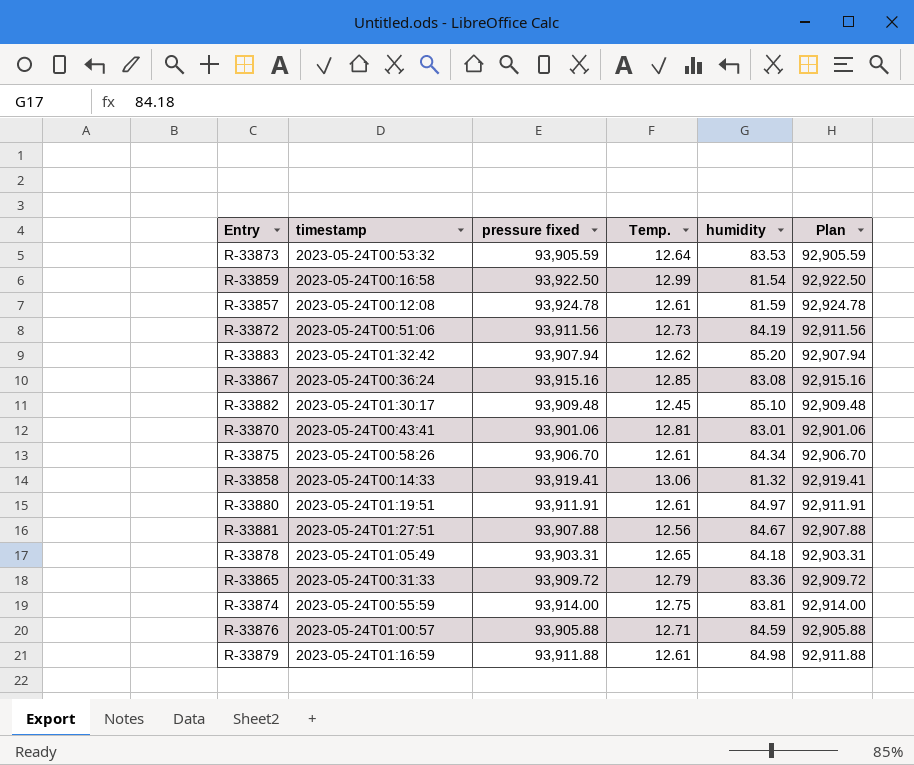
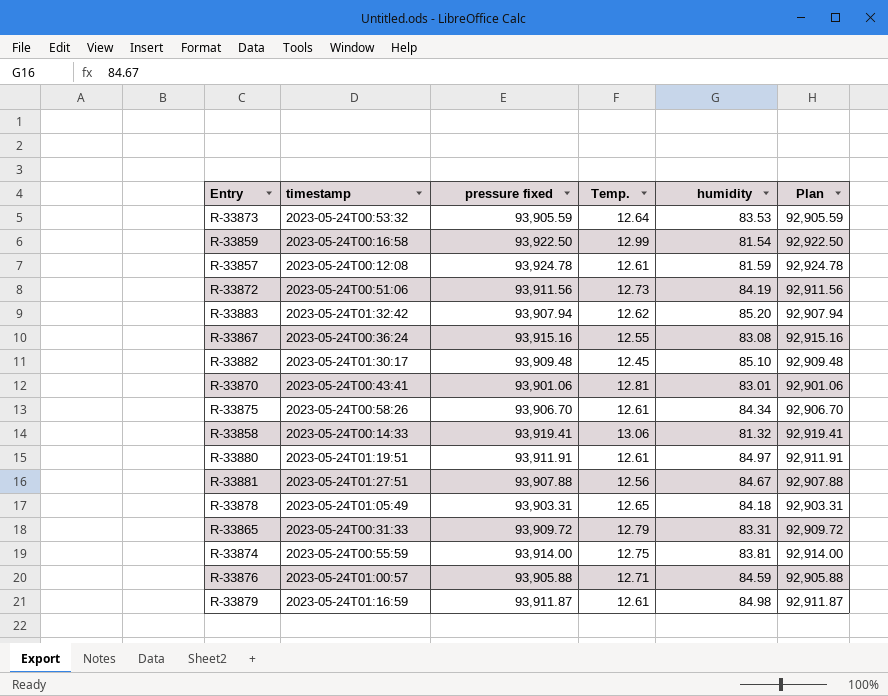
R-33867 | Temp.: 12.85 -> 12.55
R-33865 | humidity: 83.36 -> 83.31
R-33879 | pressure fixed: 93,911.88 -> 93,911.87
R-33879 | Plan: 92,911.88 -> 92,911.87

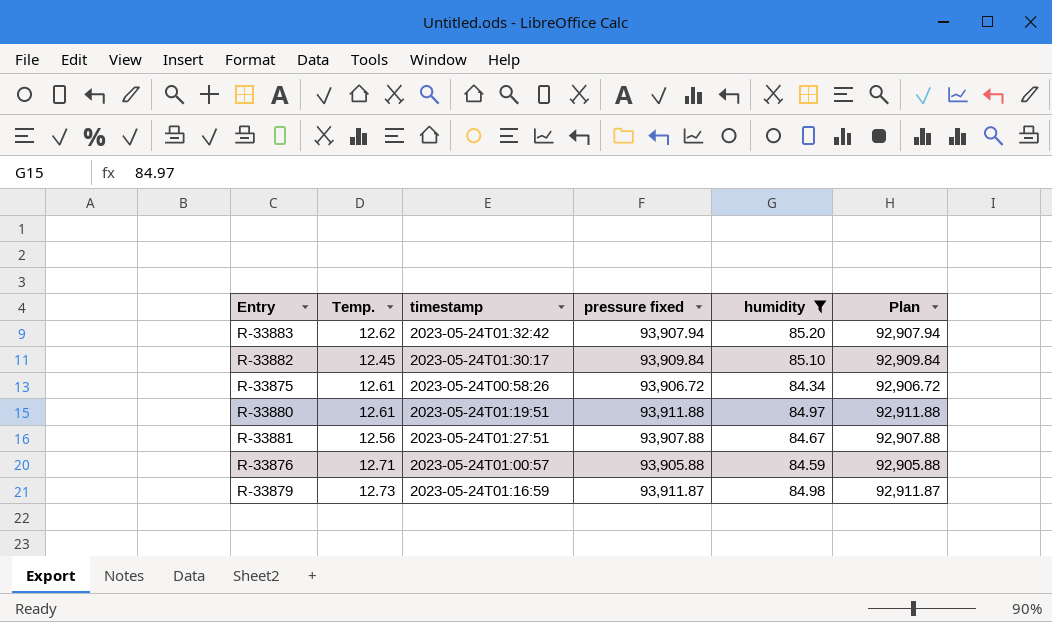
filter: none -> humidity >= 84.34
column Temp. | position: 4 -> 2
R-33882 | pressure fixed: 93,909.48 -> 93,909.84
R-33882 | Plan: 92,909.48 -> 92,909.84
R-33875 | pressure fixed: 93,906.70 -> 93,906.72
R-33875 | Plan: 92,906.70 -> 92,906.72
R-33880 | pressure fixed: 93,911.91 -> 93,911.88
R-33880 | Plan: 92,911.91 -> 92,911.88
R-33879 | Temp.: 12.61 -> 12.73

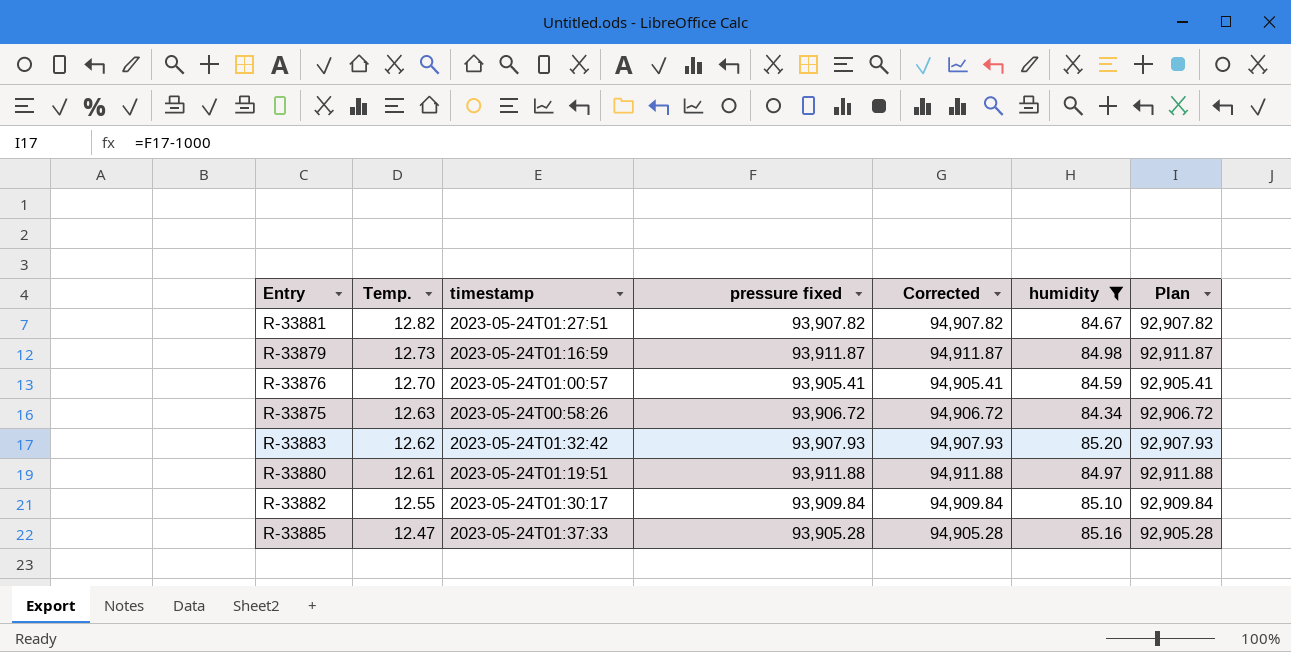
row order: none -> Temp. descending
column Corrected | formula: none -> [pressure fixed] + 1000
R-33881 | Temp.: 12.56 -> 12.82
R-33881 | pressure fixed: 93,907.88 -> 93,907.82
R-33881 | Plan: 92,907.88 -> 92,907.82
R-33876 | Temp.: 12.71 -> 12.70
R-33876 | pressure fixed: 93,905.88 -> 93,905.41
R-33876 | Plan: 92,905.88 -> 92,905.41
R-33875 | Temp.: 12.61 -> 12.63
R-33883 | pressure fixed: 93,907.94 -> 93,907.93
R-33883 | Plan: 92,907.94 -> 92,907.93
R-33882 | Temp.: 12.45 -> 12.55
row R-33885: none -> 12.47 | 2023-05-24T01:37:33 | 93,905.28 | 94,905.28 | 85.16 | 92,905.28

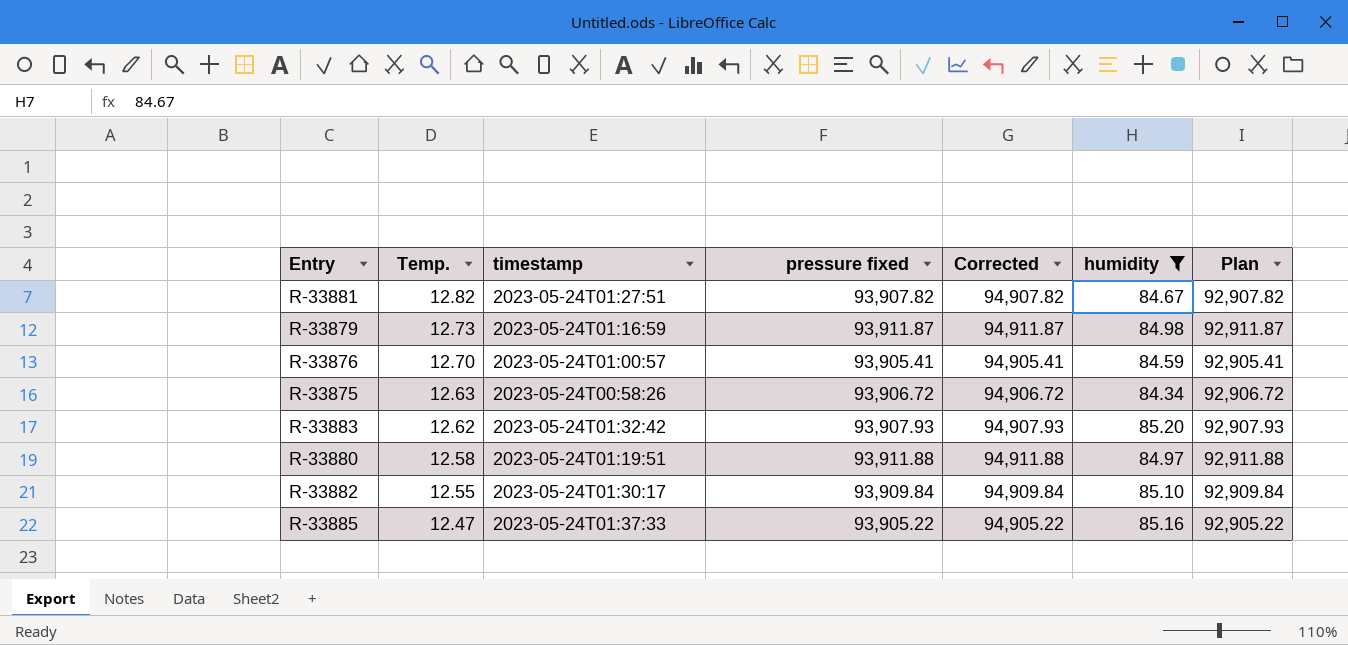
R-33880 | Temp.: 12.61 -> 12.58
R-33885 | pressure fixed: 93,905.28 -> 93,905.22
R-33885 | Corrected: 94,905.28 -> 94,905.22
R-33885 | Plan: 92,905.28 -> 92,905.22

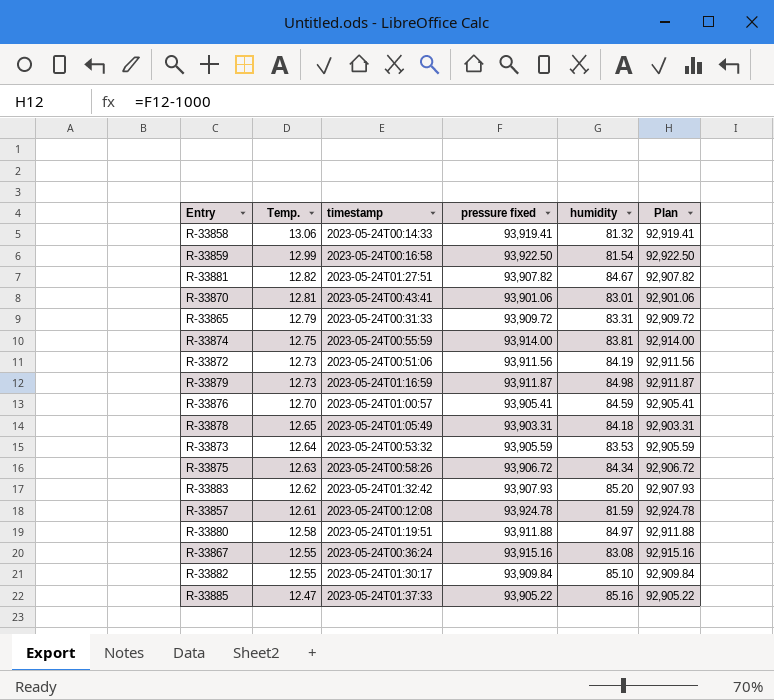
filter: humidity >= 84.34 -> none
column Corrected | formula: [pressure fixed] + 1000 -> none

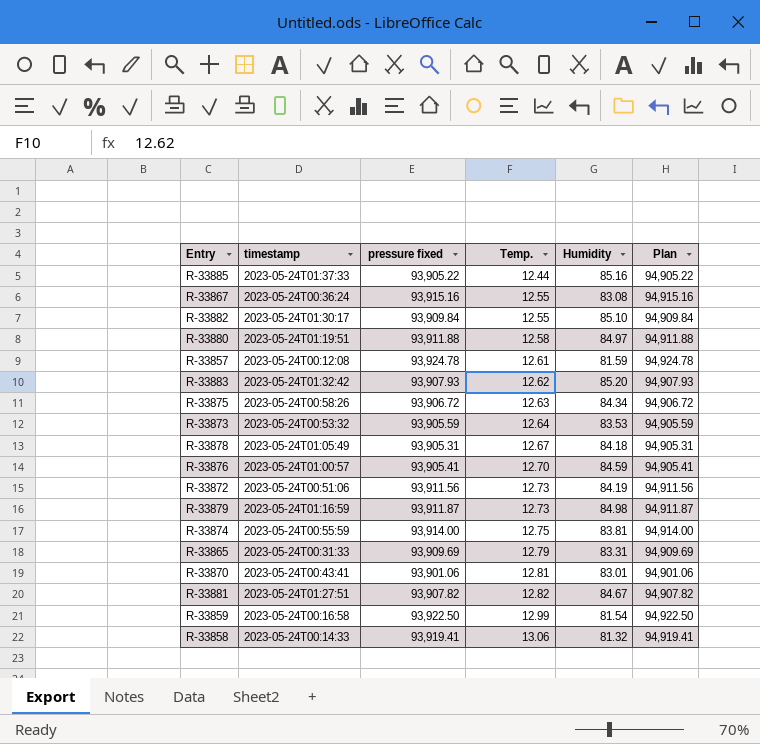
row order: Temp. descending -> Temp. ascending
column Temp. | position: 2 -> 4
column name: humidity -> Humidity
column Plan | formula: [pressure fixed] - 1000 -> [pressure fixed] + 1000
R-33885 | Temp.: 12.47 -> 12.44
R-33878 | pressure fixed: 93,903.31 -> 93,905.31
R-33878 | Temp.: 12.65 -> 12.67
R-33865 | pressure fixed: 93,909.72 -> 93,909.69

